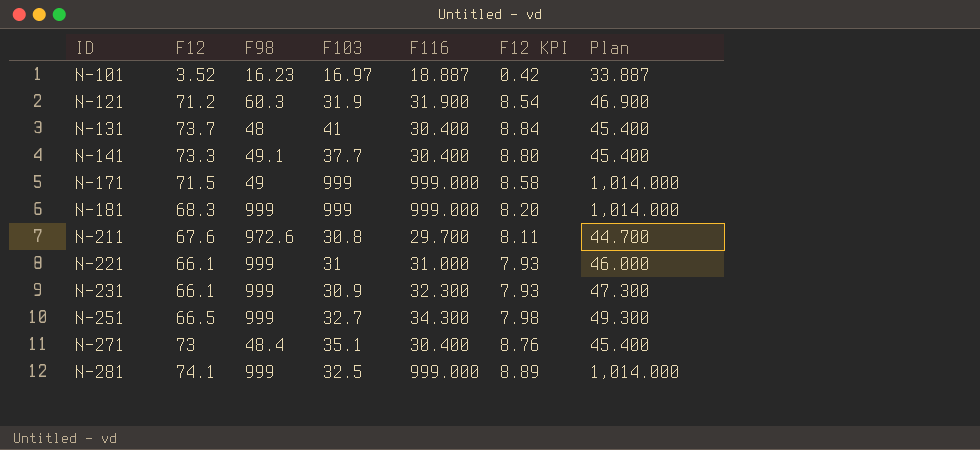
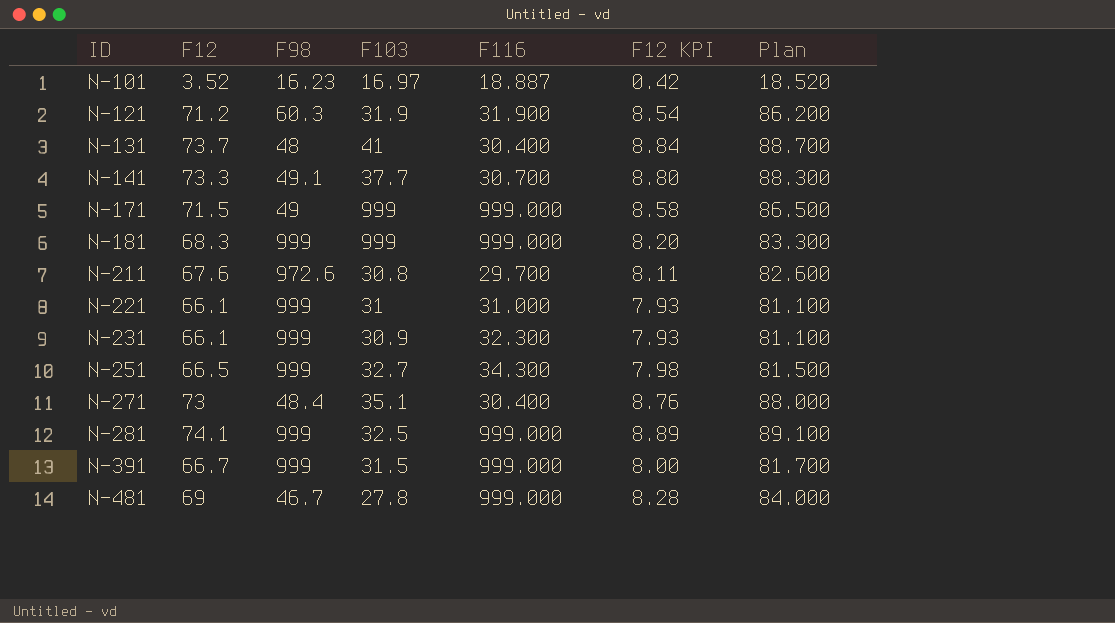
column Plan | formula: [F116] + 15 -> [F12] + 15
N-141 | F116: 30.400 -> 30.700
row N-391: none -> 66.7 | 999 | 31.5 | 999.000 | 8.00 | 81.700
row N-481: none -> 69 | 46.7 | 27.8 | 999.000 | 8.28 | 84.000

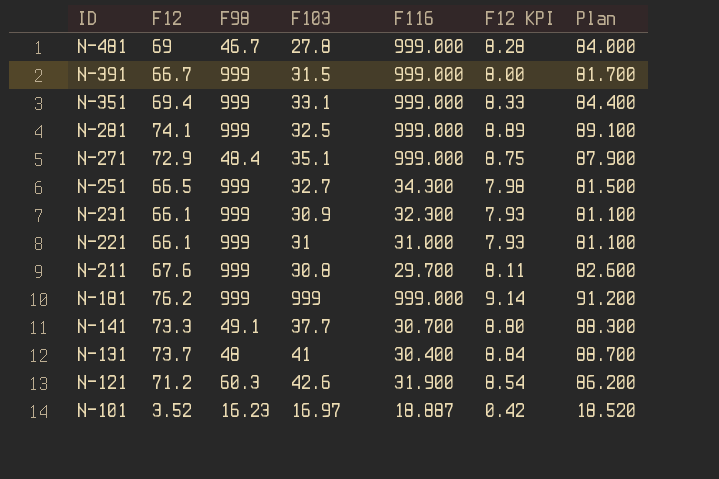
row order: ID ascending -> ID descending
row N-171: 71.5 | 49 | 999 | 999.000 | 8.58 | 86.500 -> none
row N-351: none -> 69.4 | 999 | 33.1 | 999.000 | 8.33 | 84.400
N-271 | F12: 73 -> 72.9
N-271 | F116: 30.400 -> 999.000
N-271 | F12 KPI: 8.76 -> 8.75
N-271 | Plan: 88.000 -> 87.900
N-211 | F98: 972.6 -> 999
N-181 | F12: 68.3 -> 76.2
N-181 | F12 KPI: 8.20 -> 9.14
N-181 | Plan: 83.300 -> 91.200
N-121 | F103: 31.9 -> 42.6

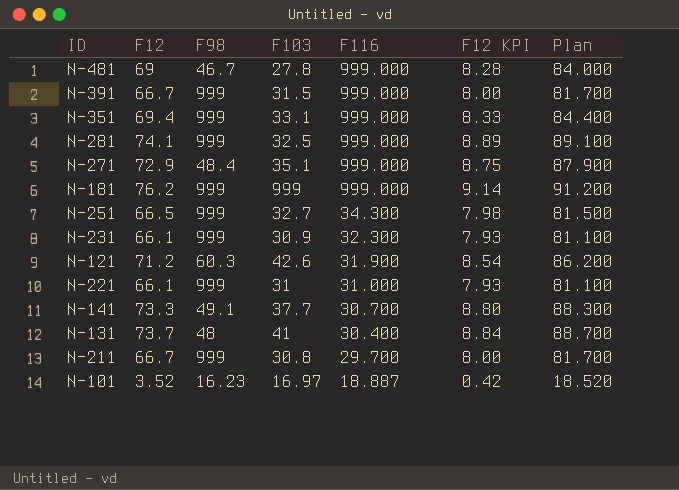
row order: ID descending -> F116 descending
N-211 | F12: 67.6 -> 66.7
N-211 | F12 KPI: 8.11 -> 8.00
N-211 | Plan: 82.600 -> 81.700

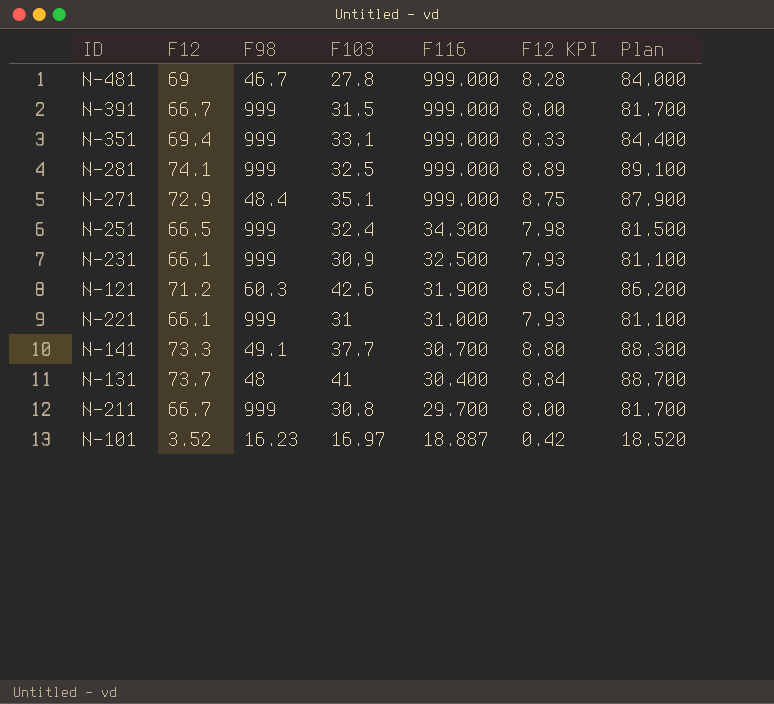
row N-181: 76.2 | 999 | 999 | 999.000 | 9.14 | 91.200 -> none
N-251 | F103: 32.7 -> 32.4
N-231 | F116: 32.300 -> 32.500

